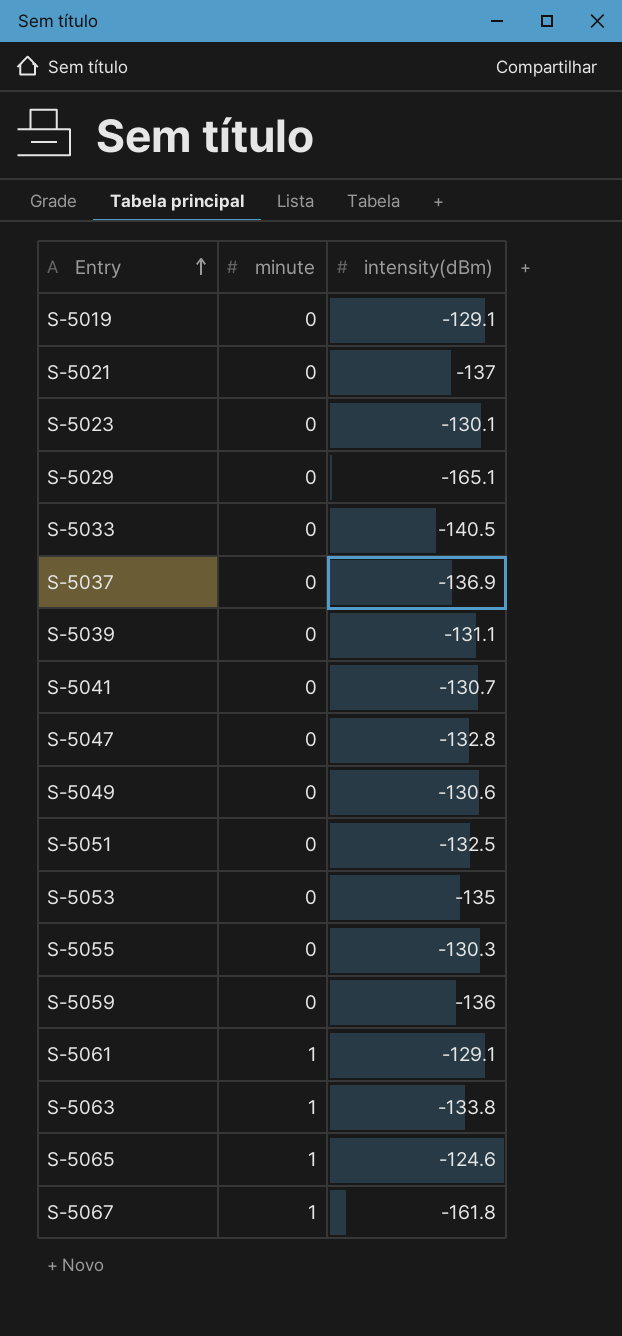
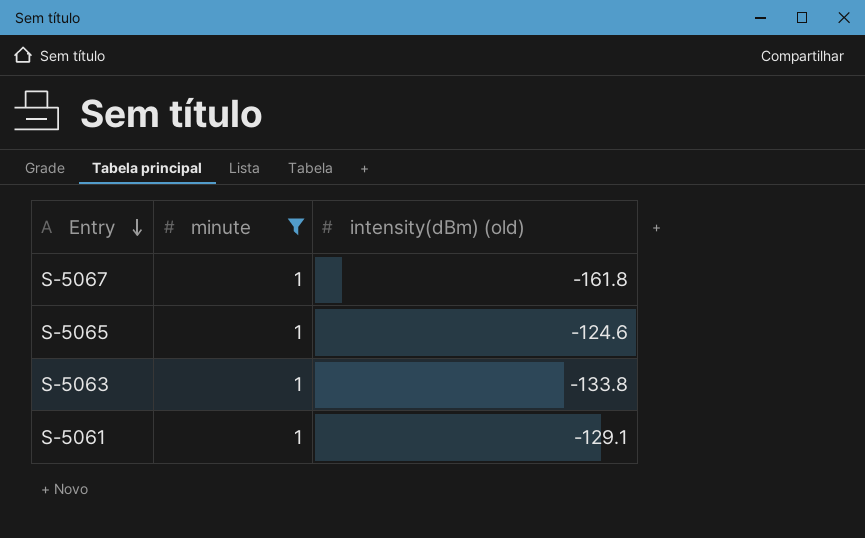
filter: none -> minute = 1
row order: Entry ascending -> Entry descending
column name: intensity(dBm) -> intensity(dBm) (old)

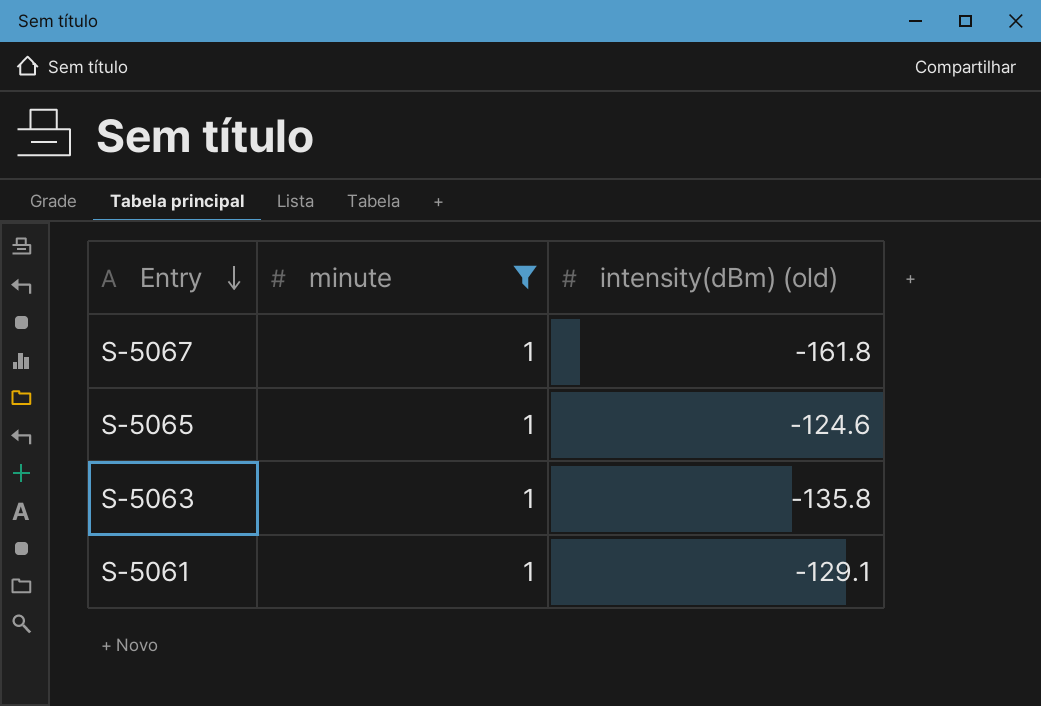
S-5063 | intensity(dBm) (old): -133.8 -> -135.8

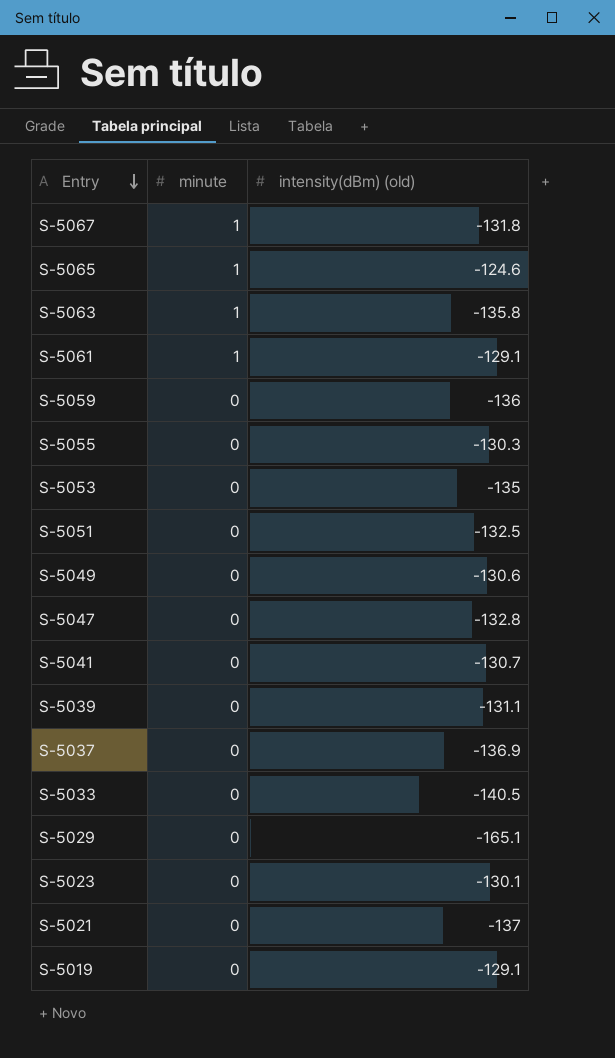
filter: minute = 1 -> none
S-5067 | intensity(dBm) (old): -161.8 -> -131.8

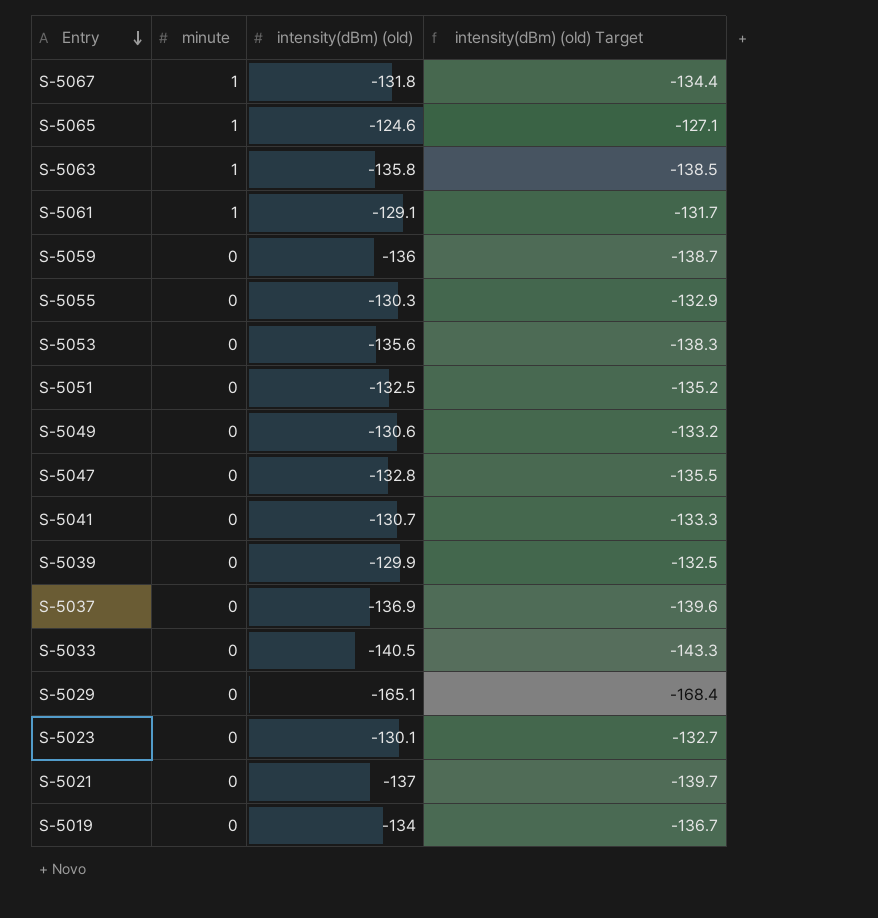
column intensity(dBm) (old) Target | formula: none -> [intensity(dBm) (old)] * 1.02
S-5053 | intensity(dBm) (old): -135 -> -135.6
S-5039 | intensity(dBm) (old): -131.1 -> -129.9
S-5019 | intensity(dBm) (old): -129.1 -> -134

